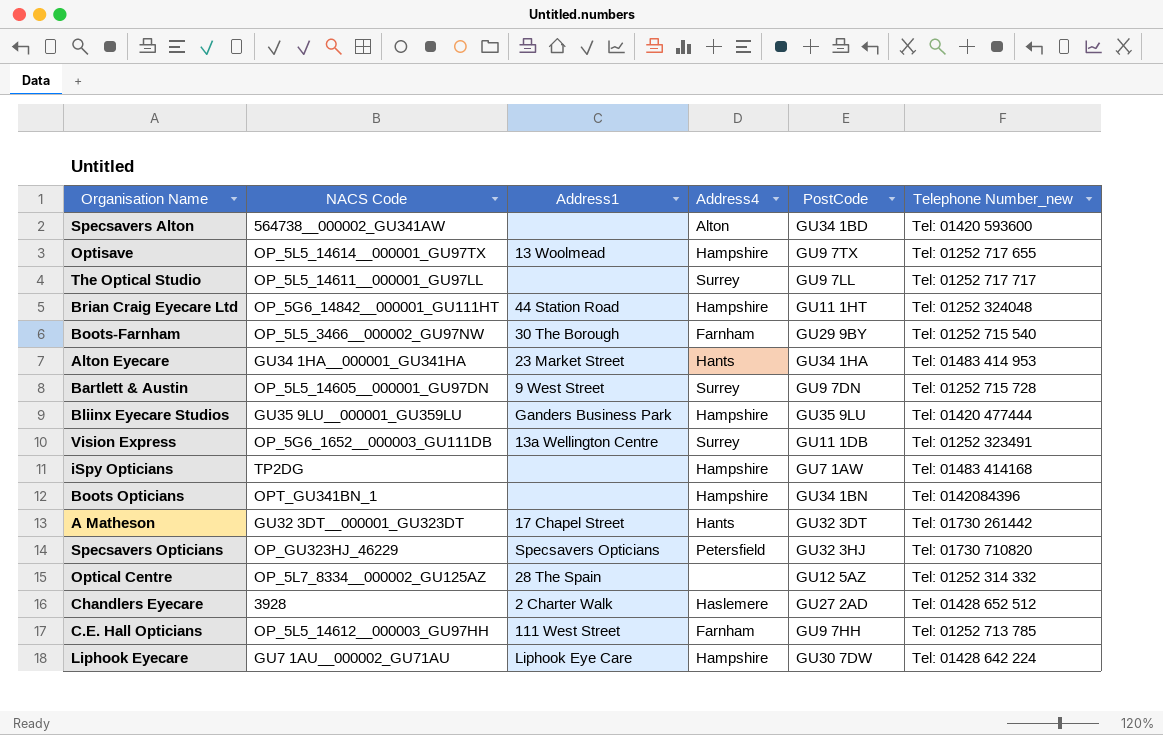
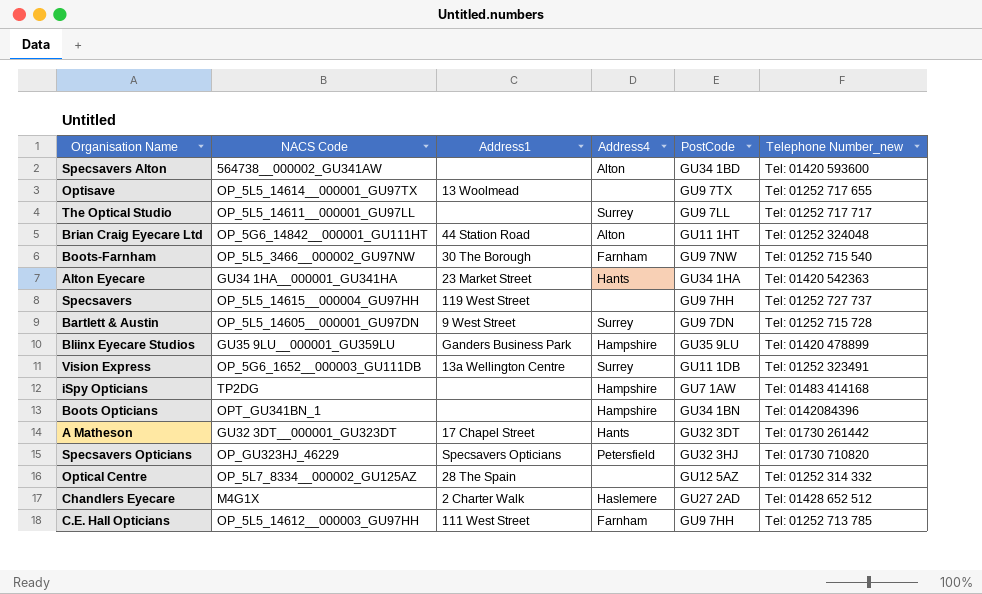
row Liphook Eyecare: GU7 1AU__000002_GU71AU | Liphook Eye Care | Hampshire | GU30 7DW | Tel: 01428 642 224 -> none
Optisave | Address4: Hampshire -> none
Brian Craig Eyecare Ltd | Address4: Hampshire -> Alton
Boots-Farnham | PostCode: GU29 9BY -> GU9 7NW
Alton Eyecare | Telephone Number_new: Tel: 01483 414 953 -> Tel: 01420 542363
row Specsavers: none -> OP_5L5_14615__000004_GU97HH | 119 West Street | none | GU9 7HH | Tel: 01252 727 737
Bliinx Eyecare Studios | Telephone Number_new: Tel: 01420 477444 -> Tel: 01420 478899
Chandlers Eyecare | NACS Code: 3928 -> M4G1X

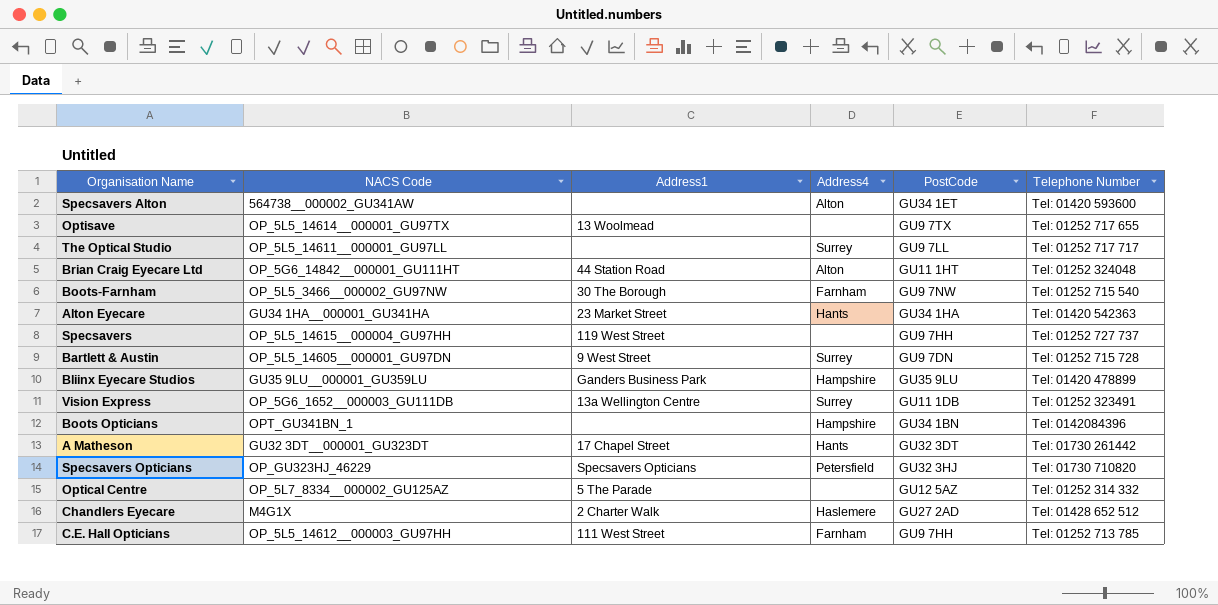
column name: Telephone Number_new -> Telephone Number
row iSpy Opticians: TP2DG | none | Hampshire | GU7 1AW | Tel: 01483 414168 -> none
Specsavers Alton | PostCode: GU34 1BD -> GU34 1ET
Optical Centre | Address1: 28 The Spain -> 5 The Parade

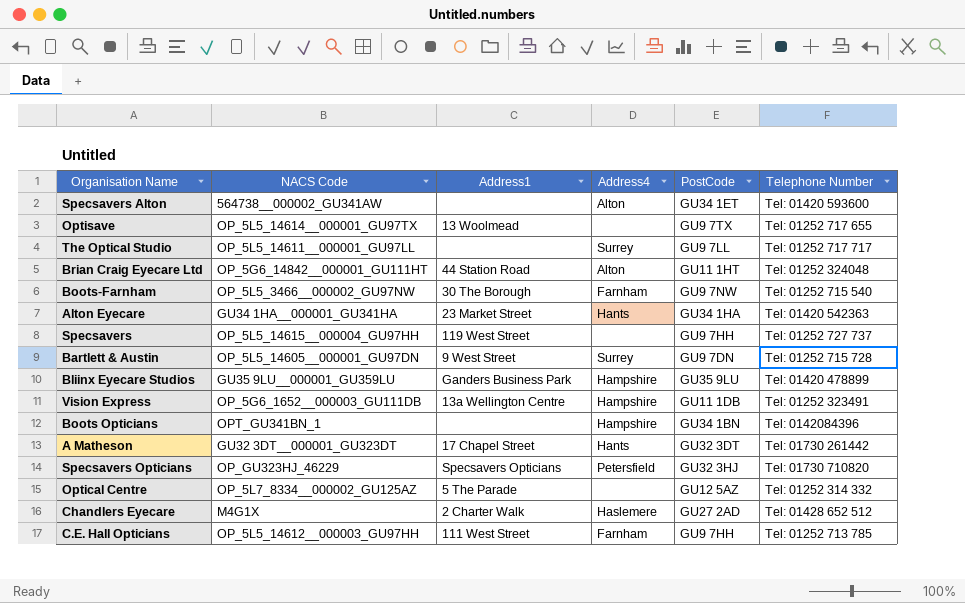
Vision Express | Address4: Surrey -> Hampshire

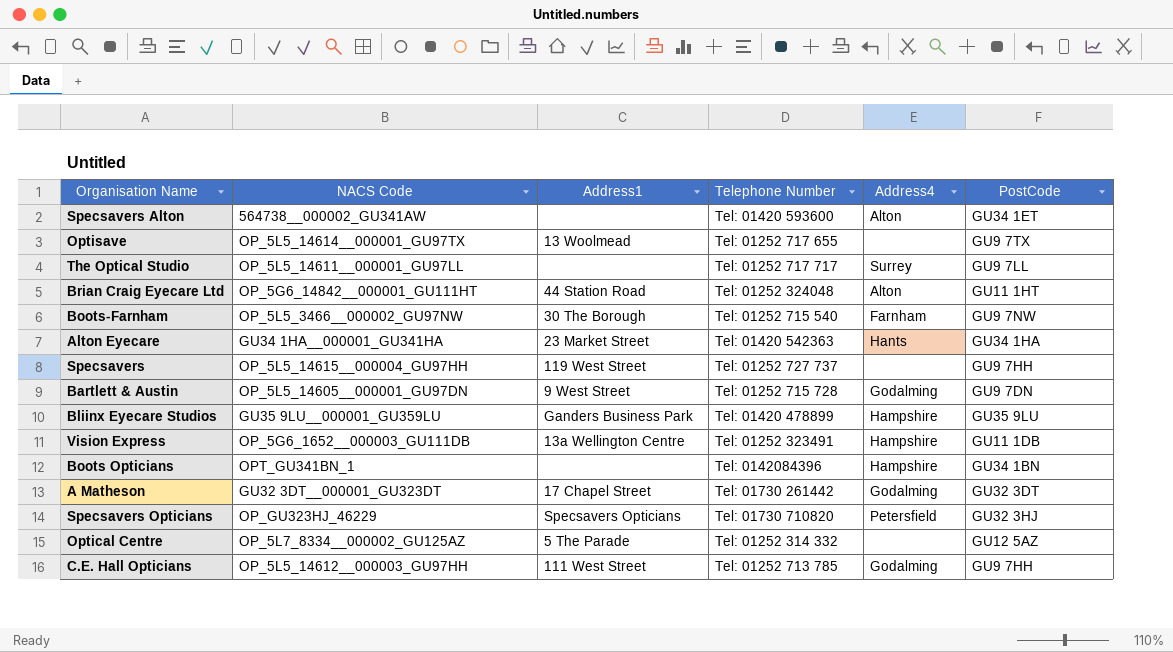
column Telephone Number | position: 6 -> 4
row Chandlers Eyecare: M4G1X | 2 Charter Walk | Haslemere | GU27 2AD | Tel: 01428 652 512 -> none
Bartlett & Austin | Address4: Surrey -> Godalming
A Matheson | Address4: Hants -> Godalming
C.E. Hall Opticians | Address4: Farnham -> Godalming

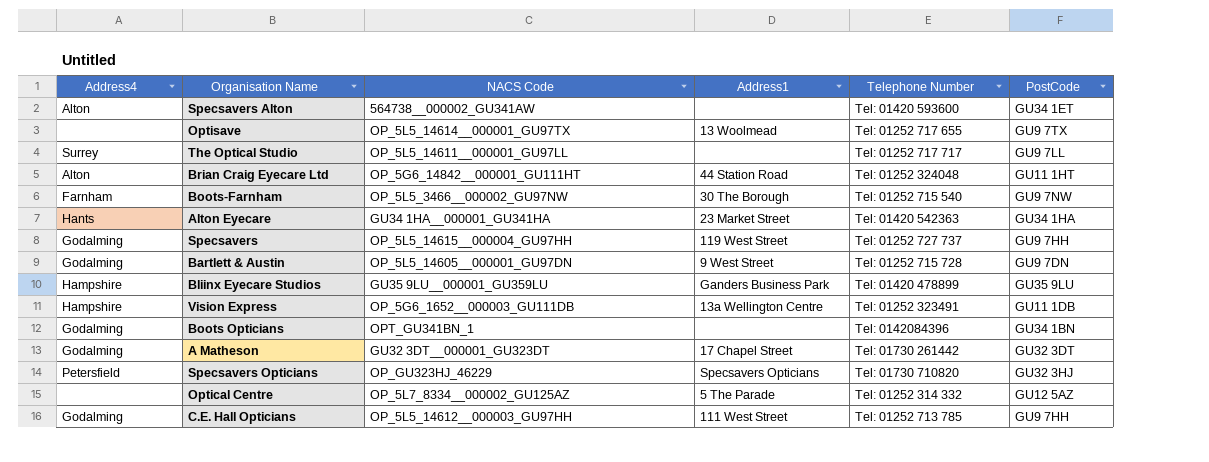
column Address4 | position: 5 -> 1
Specsavers | Address4: none -> Godalming
Boots Opticians | Address4: Hampshire -> Godalming

